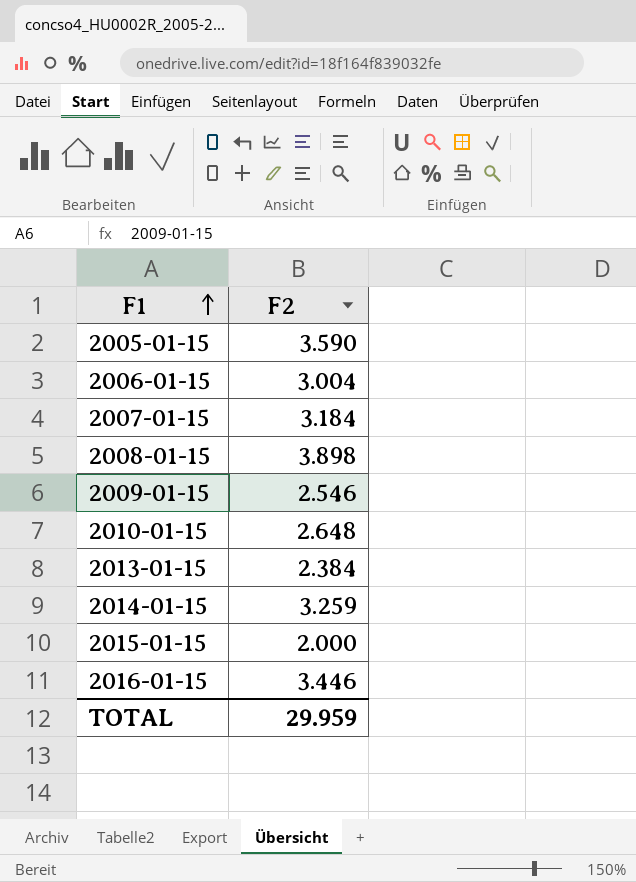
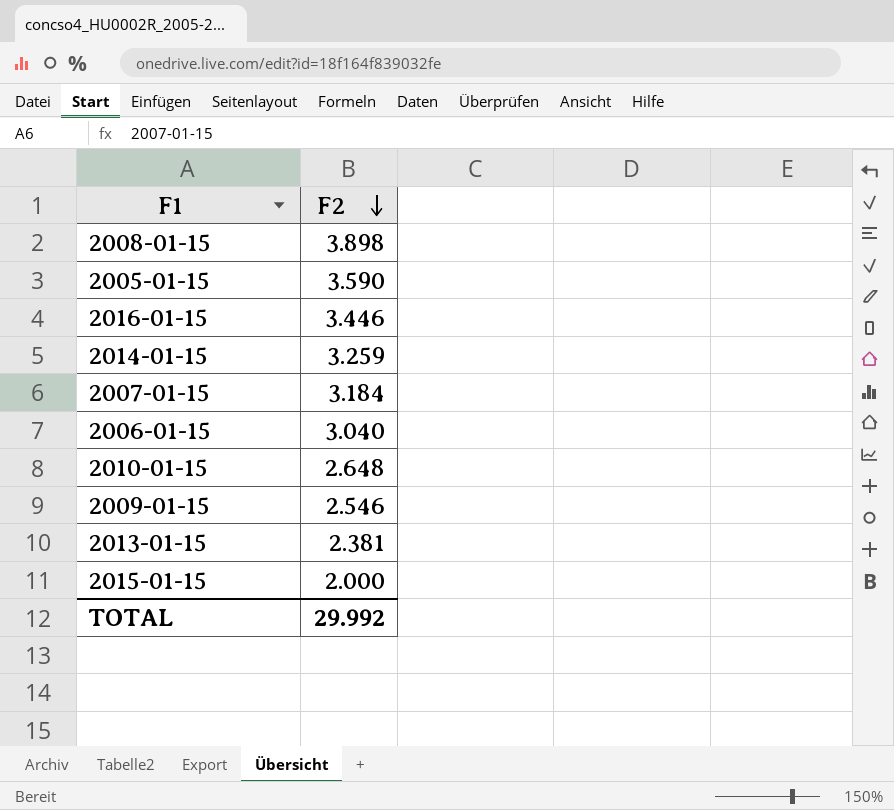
row order: F1 ascending -> F2 descending
2006-01-15 | F2: 3.004 -> 3.040
2013-01-15 | F2: 2.384 -> 2.381
TOTAL | F2: 29.959 -> 29.992

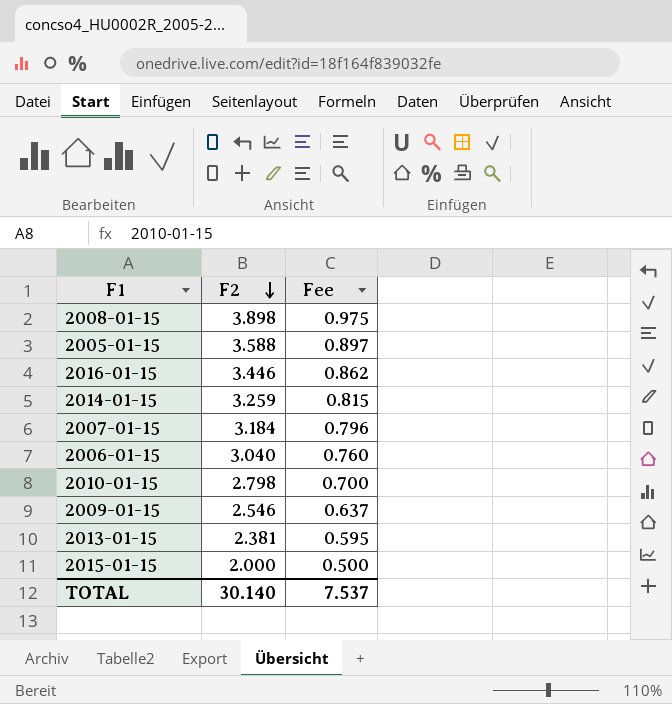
column Fee | formula: none -> [F2] * 0.25
2005-01-15 | F2: 3.590 -> 3.588
2010-01-15 | F2: 2.648 -> 2.798
TOTAL | F2: 29.992 -> 30.140

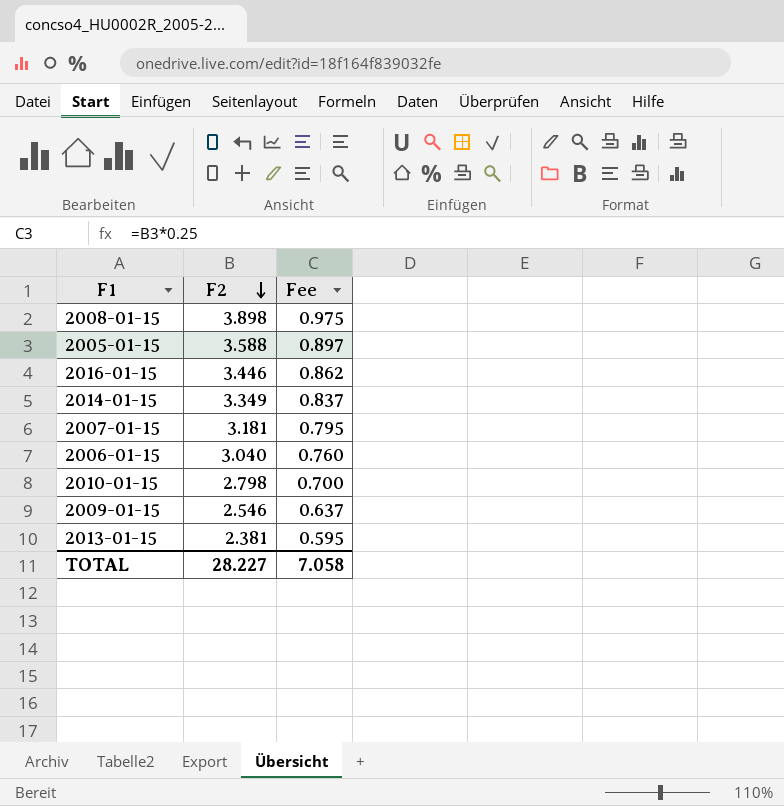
row 2015-01-15: 2.000 | 0.500 -> none
2014-01-15 | F2: 3.259 -> 3.349
2014-01-15 | Fee: 0.815 -> 0.837
2007-01-15 | F2: 3.184 -> 3.181
2007-01-15 | Fee: 0.796 -> 0.795
TOTAL | F2: 30.140 -> 28.227
TOTAL | Fee: 7.537 -> 7.058

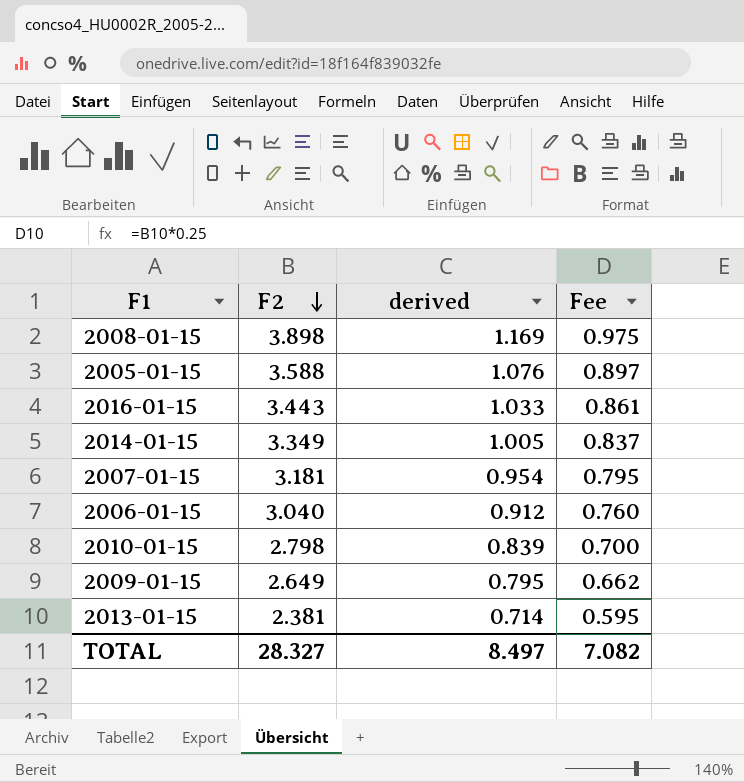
column derived | formula: none -> [F2] * 0.3
2016-01-15 | F2: 3.446 -> 3.443
2016-01-15 | Fee: 0.862 -> 0.861
2009-01-15 | F2: 2.546 -> 2.649
2009-01-15 | Fee: 0.637 -> 0.662
TOTAL | F2: 28.227 -> 28.327
TOTAL | Fee: 7.058 -> 7.082

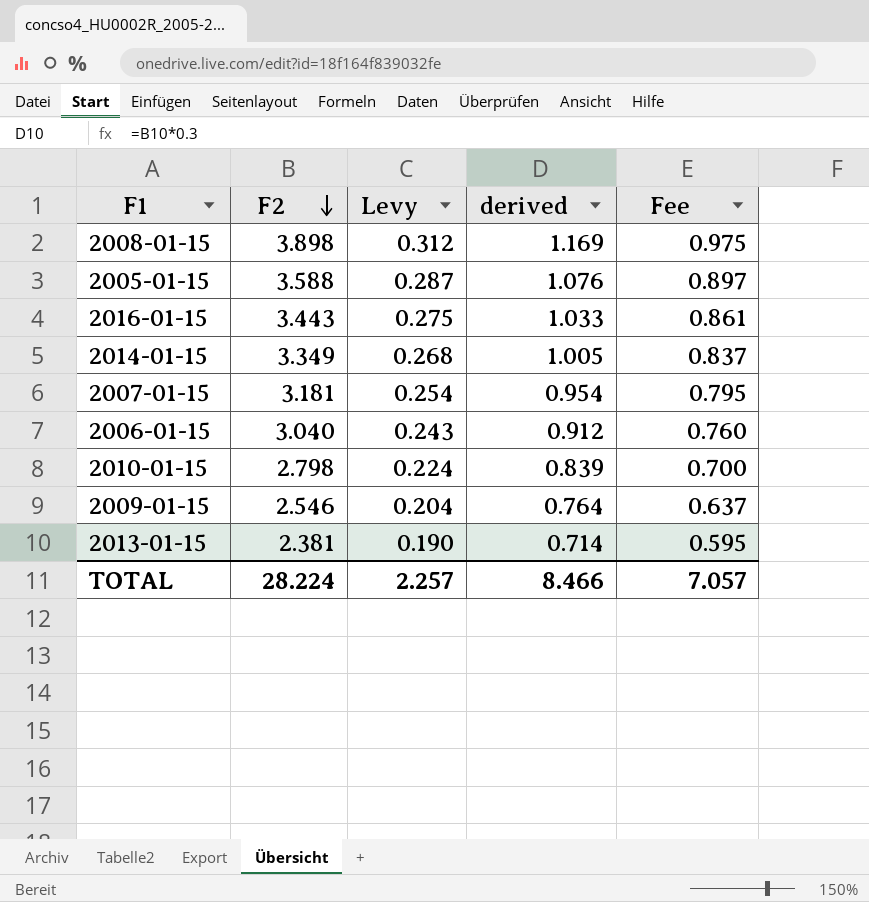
column Levy | formula: none -> [F2] * 0.08
2009-01-15 | F2: 2.649 -> 2.546
2009-01-15 | derived: 0.795 -> 0.764
2009-01-15 | Fee: 0.662 -> 0.637
TOTAL | F2: 28.327 -> 28.224
TOTAL | derived: 8.497 -> 8.466
TOTAL | Fee: 7.082 -> 7.057

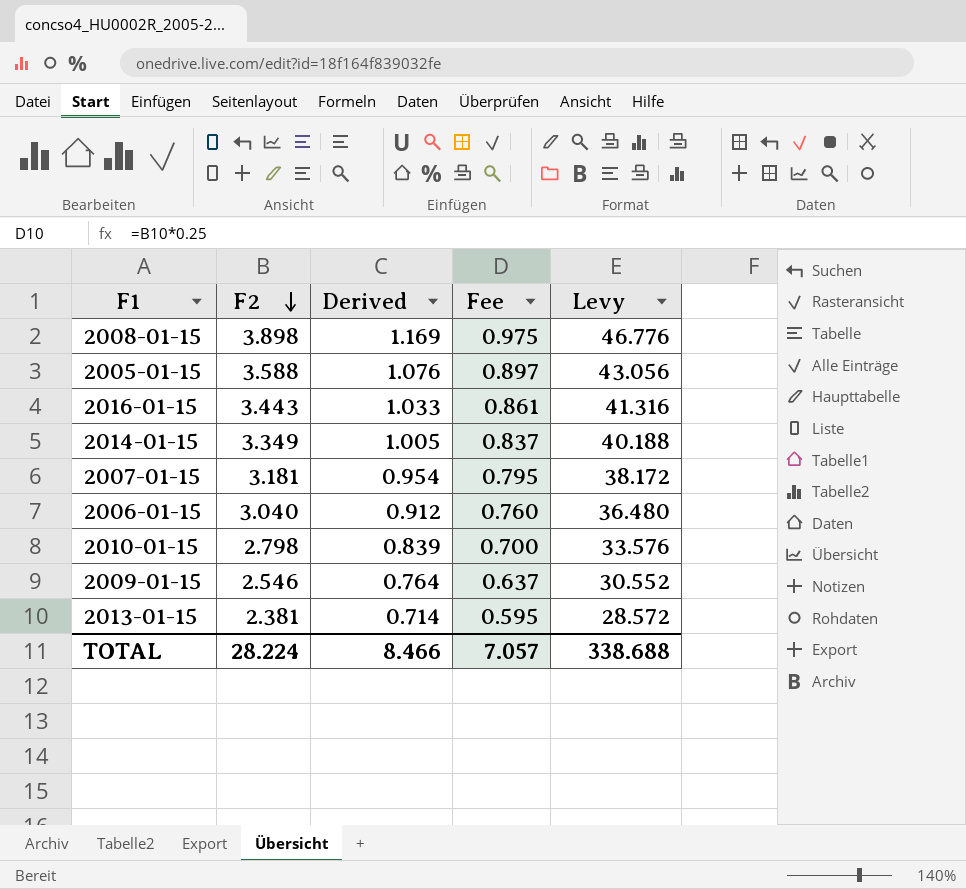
column name: derived -> Derived
column Levy | formula: [F2] * 0.08 -> [F2] * 12
column Levy | position: 3 -> 5
TOTAL | Levy: 2.257 -> 338.688

